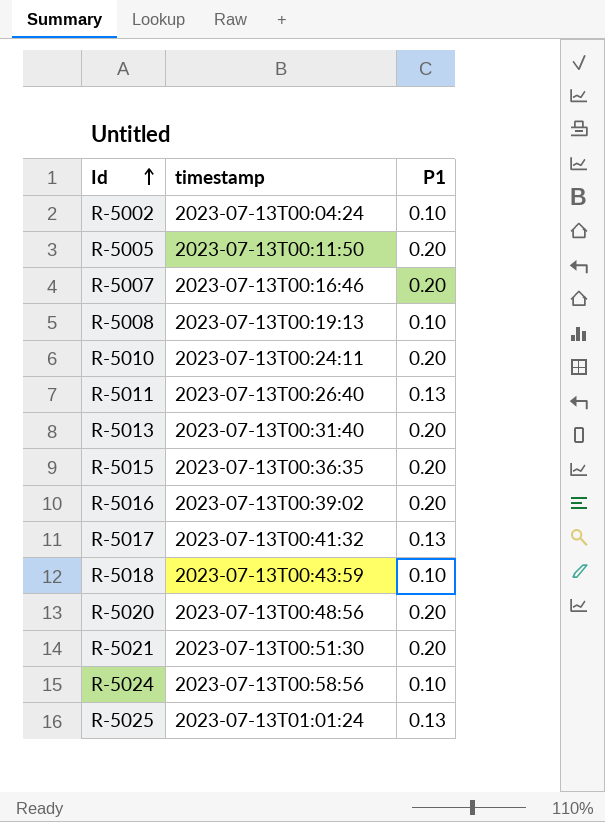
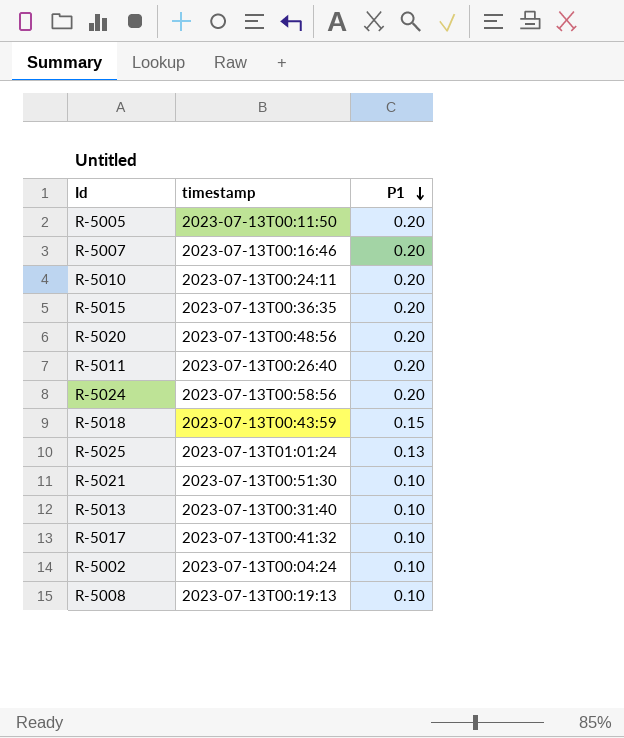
row order: Id ascending -> P1 descending
row R-5016: 2023-07-13T00:39:02 | 0.20 -> none
R-5011 | P1: 0.13 -> 0.20
R-5024 | P1: 0.10 -> 0.20
R-5018 | P1: 0.10 -> 0.15
R-5021 | P1: 0.20 -> 0.10
R-5013 | P1: 0.20 -> 0.10
R-5017 | P1: 0.13 -> 0.10

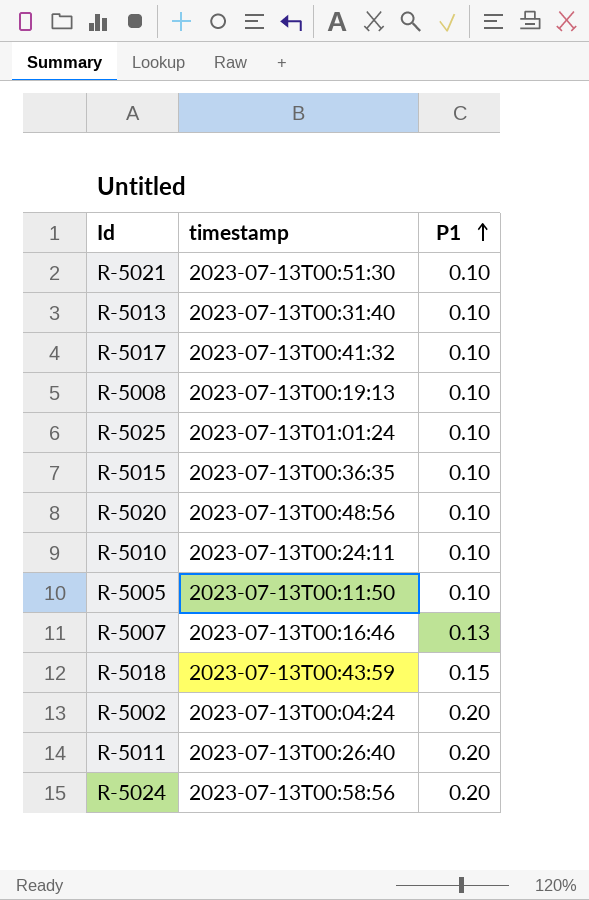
row order: P1 descending -> P1 ascending
R-5025 | P1: 0.13 -> 0.10
R-5015 | P1: 0.20 -> 0.10
R-5020 | P1: 0.20 -> 0.10
R-5010 | P1: 0.20 -> 0.10
R-5005 | P1: 0.20 -> 0.10
R-5007 | P1: 0.20 -> 0.13
R-5002 | P1: 0.10 -> 0.20

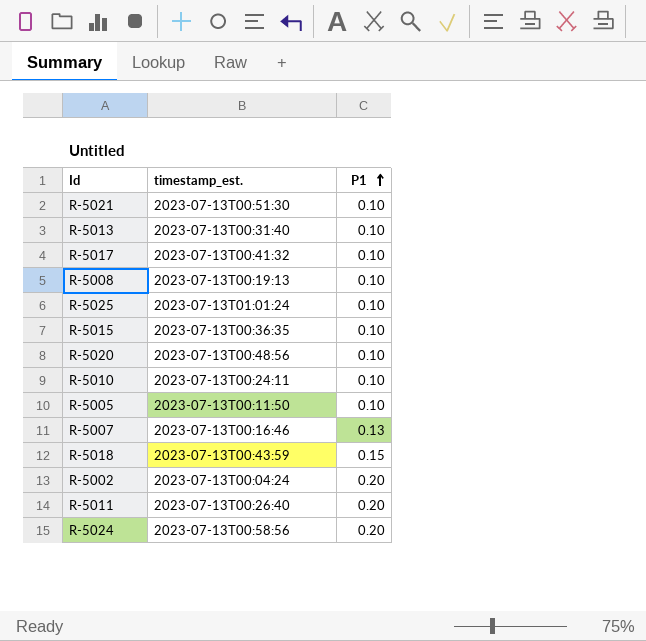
column name: timestamp -> timestamp_est.

